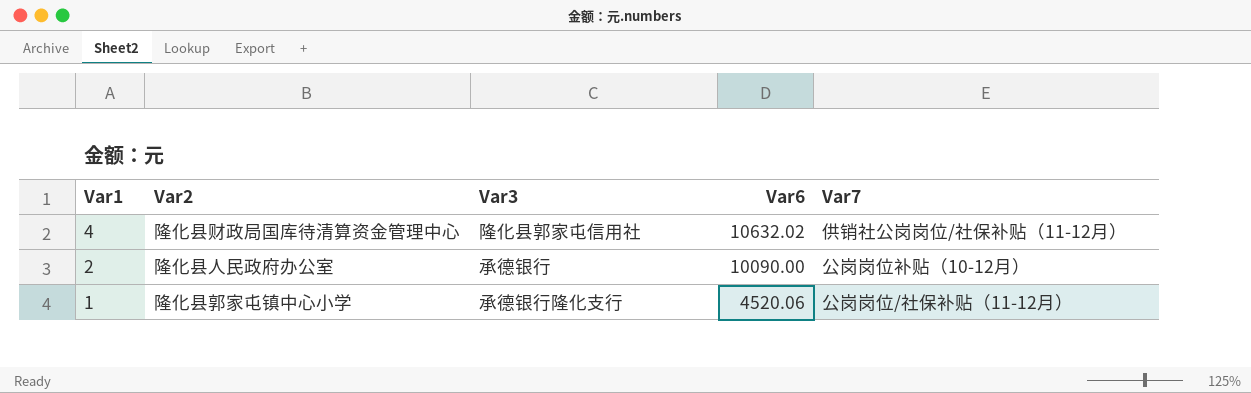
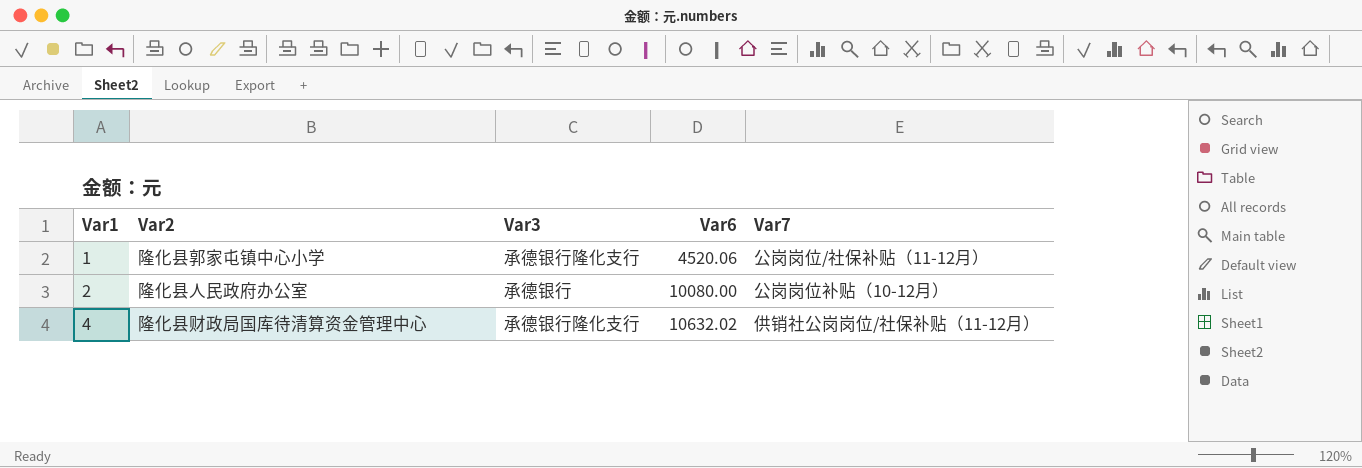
row order: Var1 descending -> Var1 ascending
2 | Var6: 10090.00 -> 10080.00
4 | Var3: 隆化县郭家屯信用社 -> 承德银行隆化支行

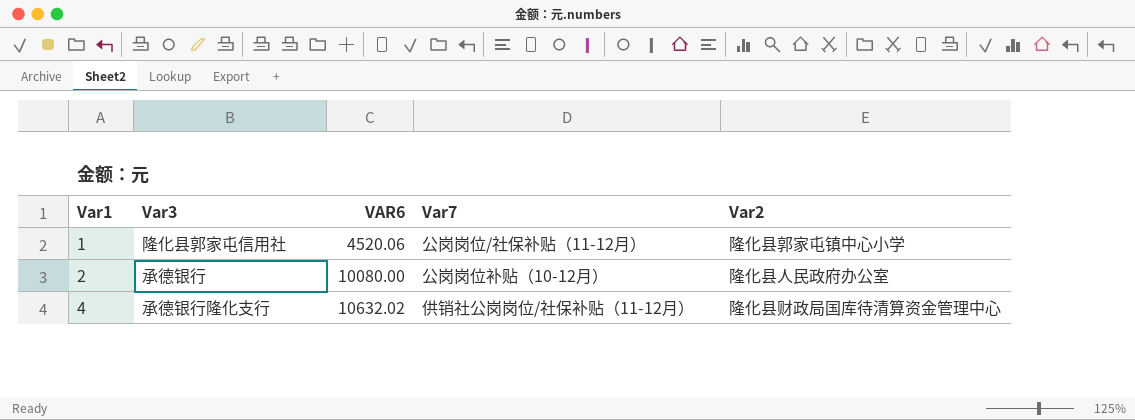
column name: Var6 -> VAR6
column Var2 | position: 2 -> 5
1 | Var3: 承德银行隆化支行 -> 隆化县郭家屯信用社

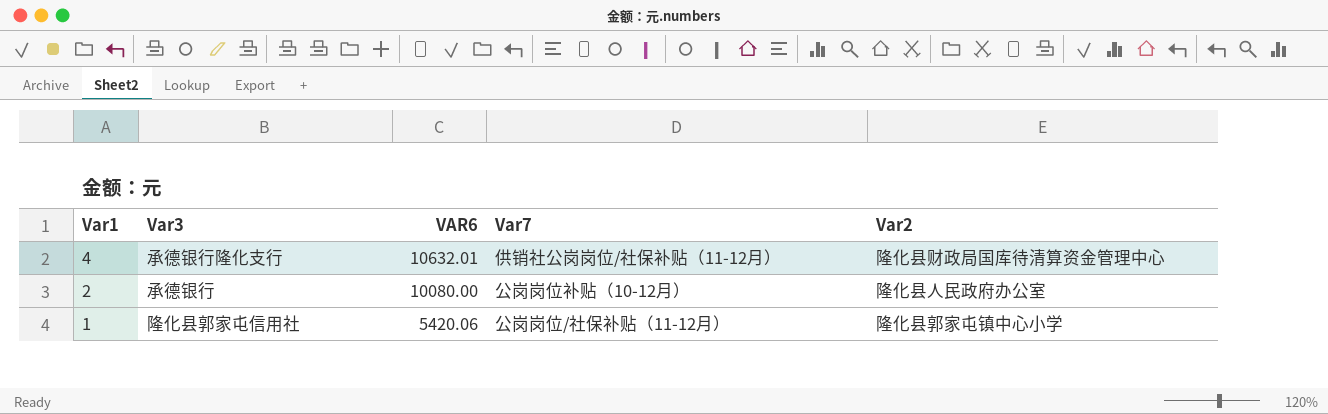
row order: Var1 ascending -> Var1 descending
4 | VAR6: 10632.02 -> 10632.01
1 | VAR6: 4520.06 -> 5420.06

